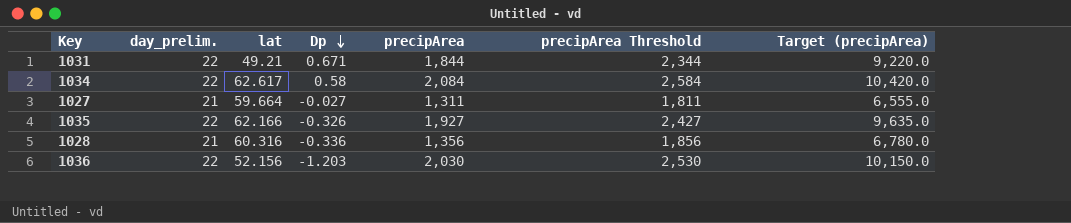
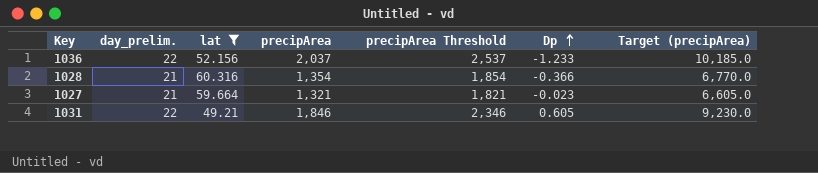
filter: none -> lat <= 60.316
row order: Dp descending -> Dp ascending
column Dp | position: 4 -> 6
1036 | precipArea: 2,030 -> 2,037
1036 | precipArea Threshold: 2,530 -> 2,537
1036 | Dp: -1.203 -> -1.233
1036 | Target (precipArea): 10,150.0 -> 10,185.0
1028 | precipArea: 1,356 -> 1,354
1028 | precipArea Threshold: 1,856 -> 1,854
1028 | Dp: -0.336 -> -0.366
1028 | Target (precipArea): 6,780.0 -> 6,770.0
1027 | precipArea: 1,311 -> 1,321
1027 | precipArea Threshold: 1,811 -> 1,821
1027 | Dp: -0.027 -> -0.023
1027 | Target (precipArea): 6,555.0 -> 6,605.0
1031 | precipArea: 1,844 -> 1,846
1031 | precipArea Threshold: 2,344 -> 2,346
1031 | Dp: 0.671 -> 0.605
1031 | Target (precipArea): 9,220.0 -> 9,230.0

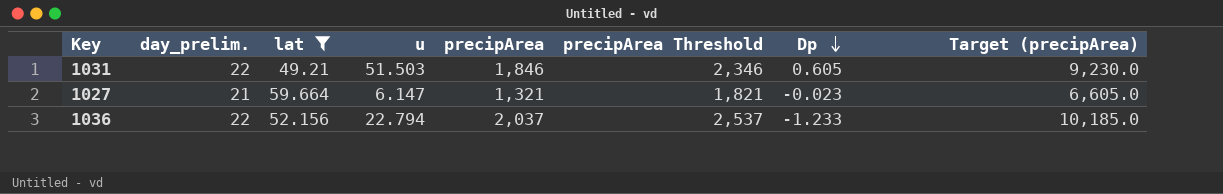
row order: Dp ascending -> Dp descending
column u | position: none -> 4
row 1028: 21 | 60.316 | 1,354 | 1,854 | -0.366 | 6,770.0 -> none

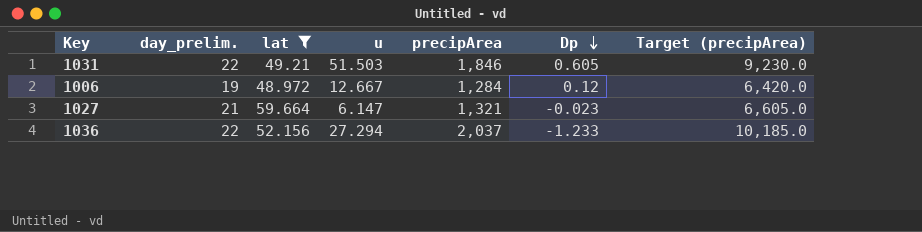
column precipArea Threshold | formula: [precipArea] + 500 -> none
row 1006: none -> 19 | 48.972 | 12.667 | 1,284 | 0.12 | 6,420.0
1036 | u: 22.794 -> 27.294

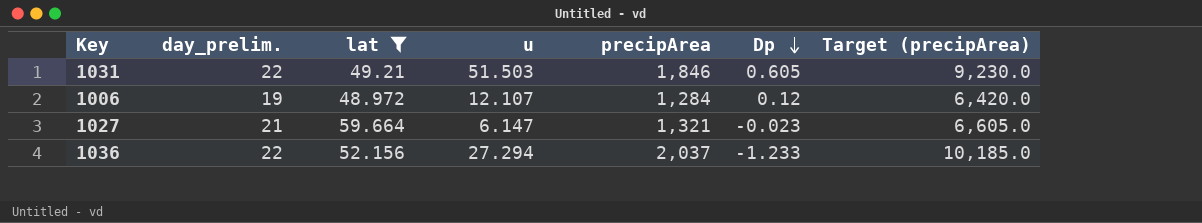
1006 | u: 12.667 -> 12.107

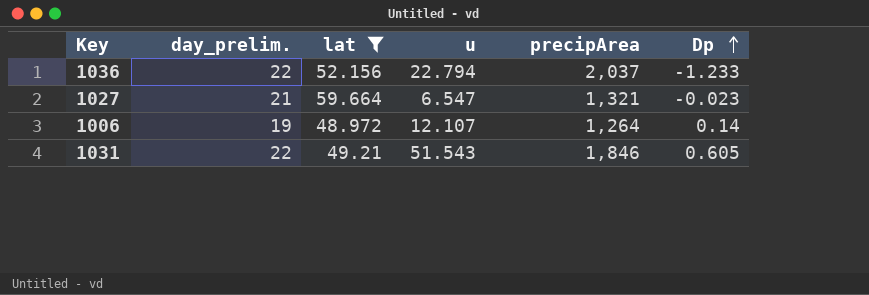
row order: Dp descending -> Dp ascending
column Target (precipArea) | formula: [precipArea] * 5 -> none
1036 | u: 27.294 -> 22.794
1027 | u: 6.147 -> 6.547
1006 | precipArea: 1,284 -> 1,264
1006 | Dp: 0.12 -> 0.14
1031 | u: 51.503 -> 51.543

